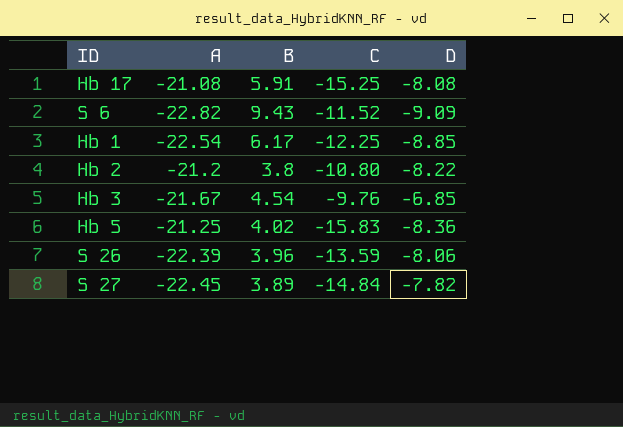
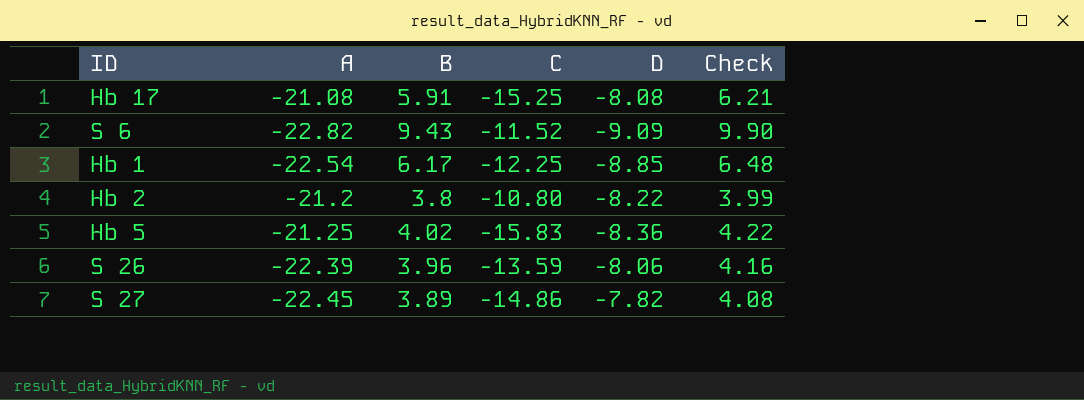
column Check | formula: none -> [B] * 1.05
row Hb 3: -21.67 | 4.54 | -9.76 | -6.85 -> none
S 27 | C: -14.84 -> -14.86

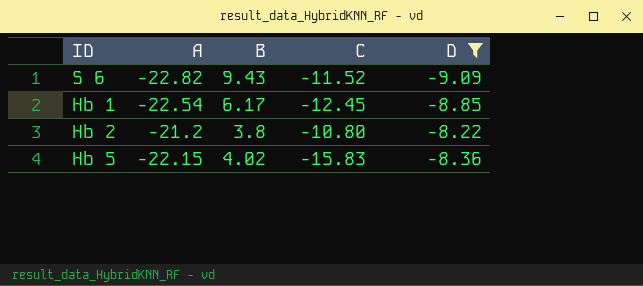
filter: none -> D <= -8.22
column Check | formula: [B] * 1.05 -> none
Hb 1 | C: -12.25 -> -12.45
Hb 5 | A: -21.25 -> -22.15

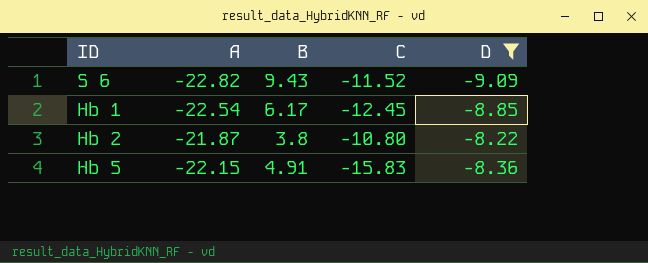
Hb 2 | A: -21.2 -> -21.87
Hb 5 | B: 4.02 -> 4.91

